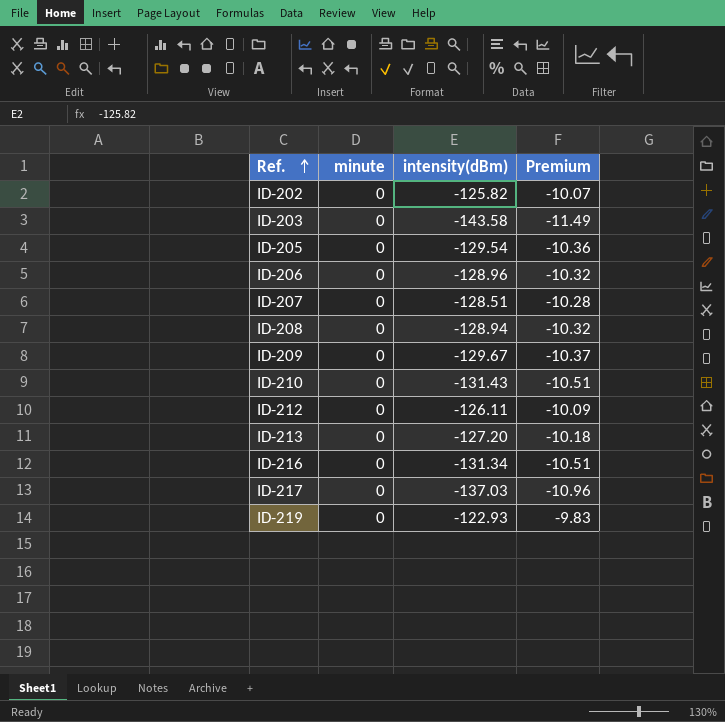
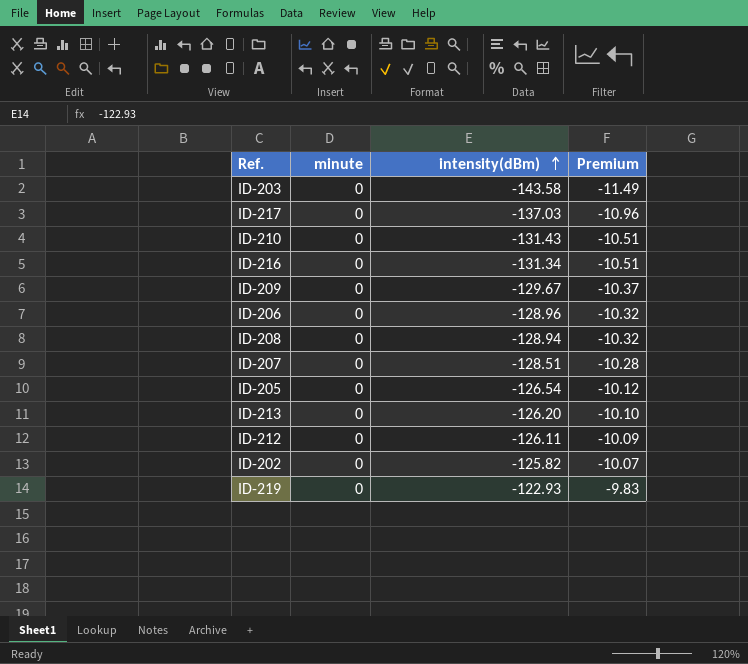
row order: Ref. ascending -> intensity(dBm) ascending
ID-205 | intensity(dBm): -129.54 -> -126.54
ID-205 | Premium: -10.36 -> -10.12
ID-213 | intensity(dBm): -127.20 -> -126.20
ID-213 | Premium: -10.18 -> -10.10

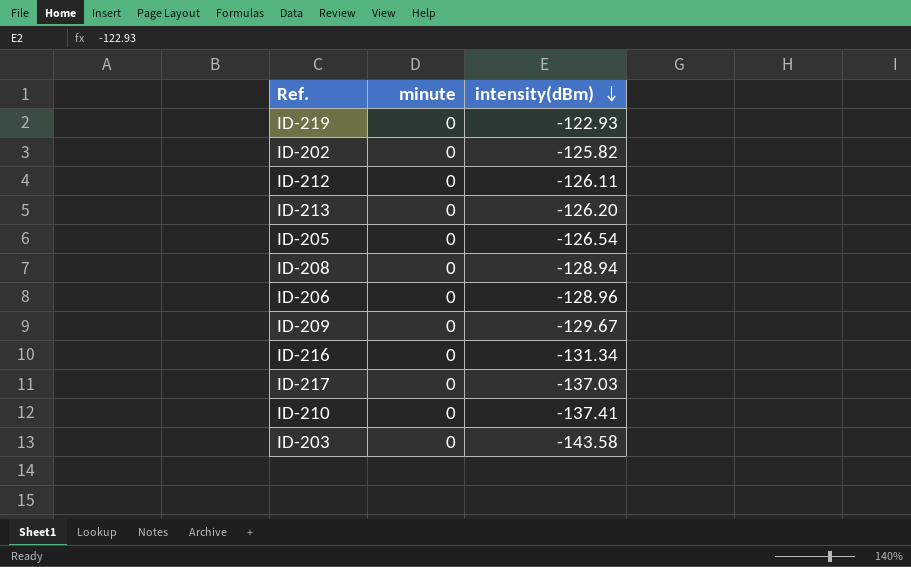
row order: intensity(dBm) ascending -> intensity(dBm) descending
column Premium | formula: [intensity(dBm)] * 0.08 -> none
row ID-207: 0 | -128.51 | -10.28 -> none
ID-210 | intensity(dBm): -131.43 -> -137.41

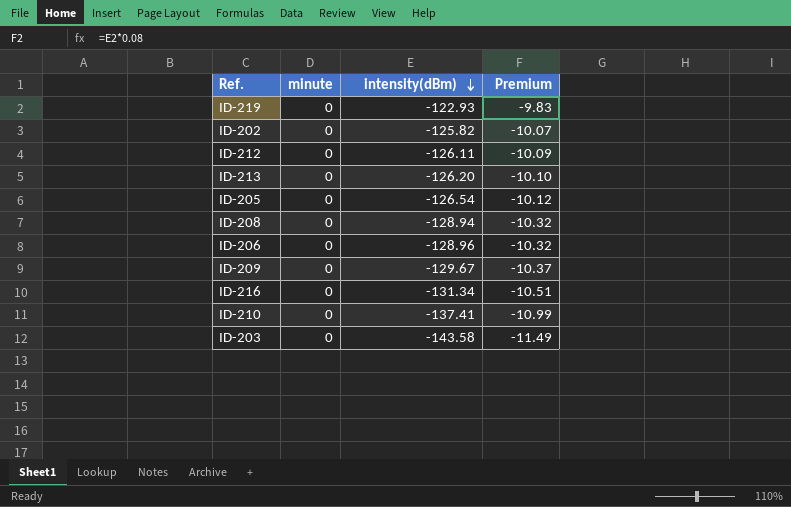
column Premium | formula: none -> [intensity(dBm)] * 0.08
row ID-217: 0 | -137.03 -> none

